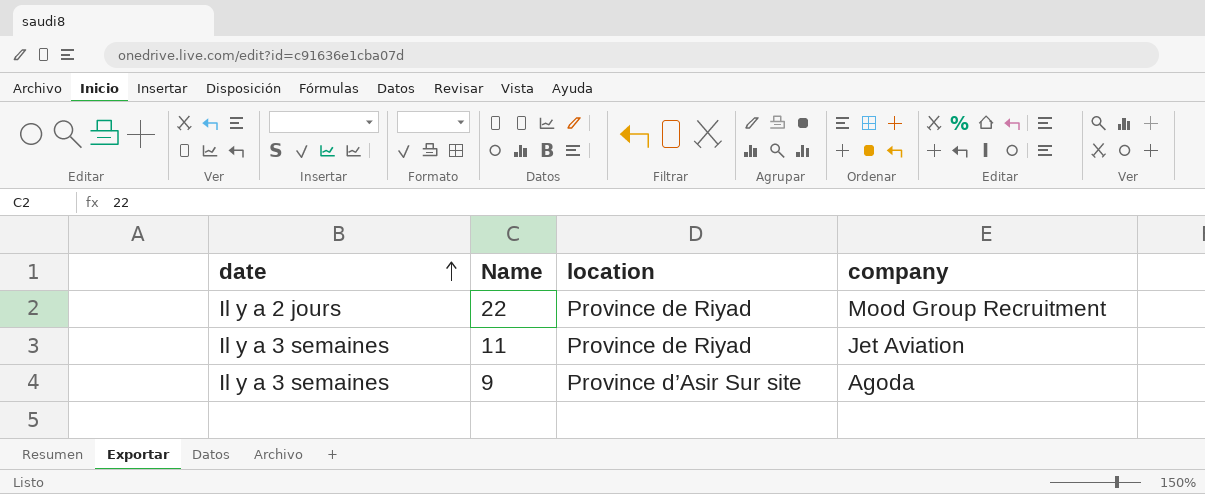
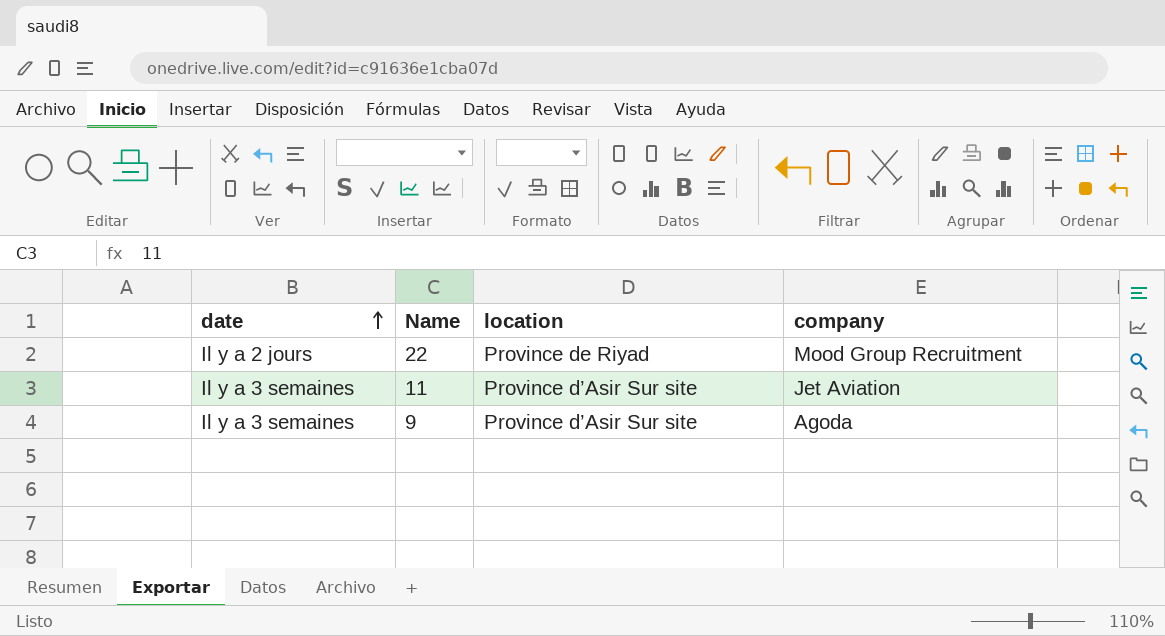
11 | location: Province de Riyad -> Province d’Asir Sur site

